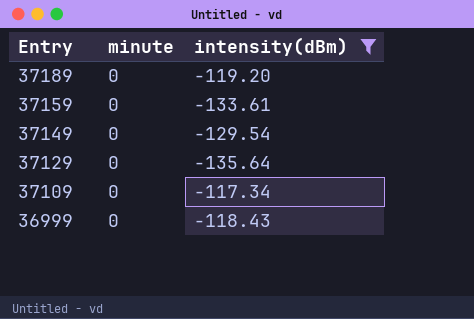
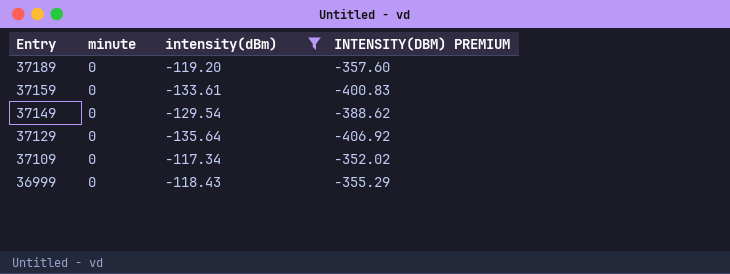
column INTENSITY(DBM) PREMIUM | formula: none -> [intensity(dBm)] * 3

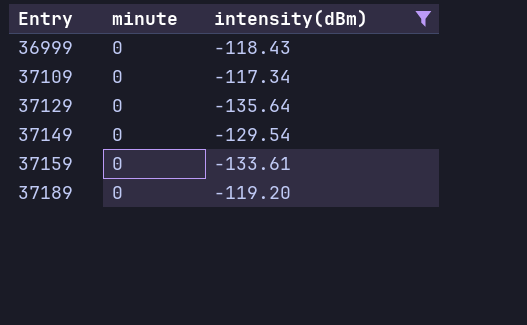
row order: Entry descending -> Entry ascending
column INTENSITY(DBM) PREMIUM | formula: [intensity(dBm)] * 3 -> none

